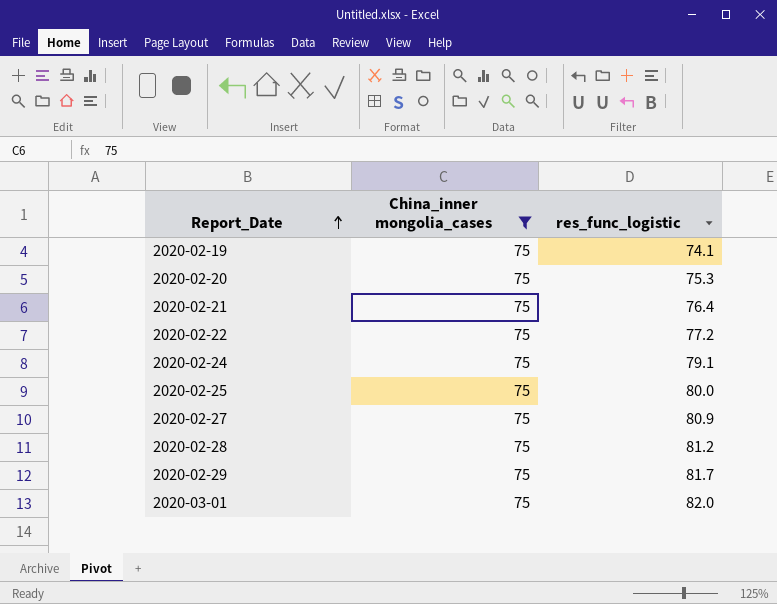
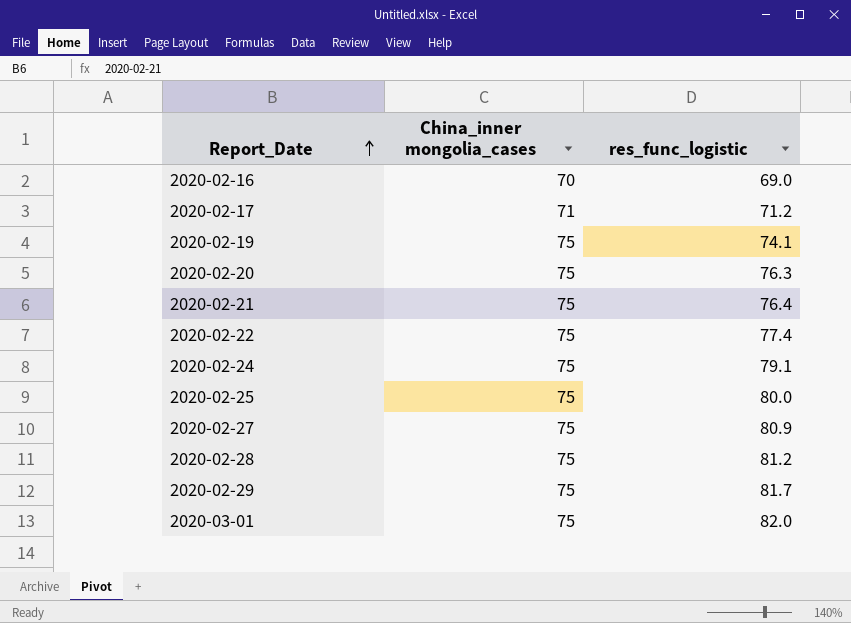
filter: China_inner mongolia_cases = 75 -> none
2020-02-20 | res_func_logistic: 75.3 -> 76.3
2020-02-22 | res_func_logistic: 77.2 -> 77.4

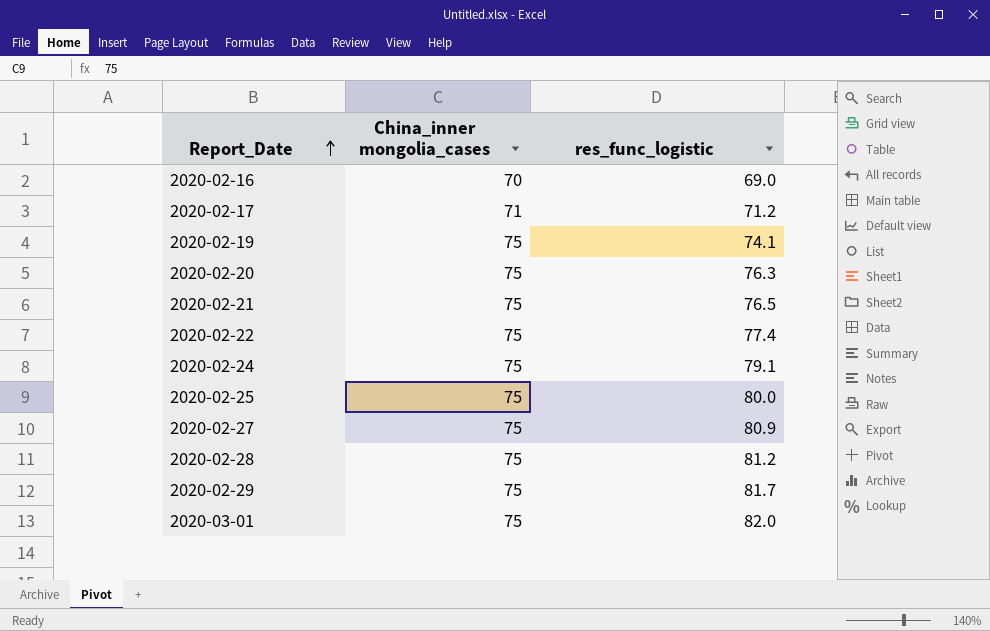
2020-02-21 | res_func_logistic: 76.4 -> 76.5

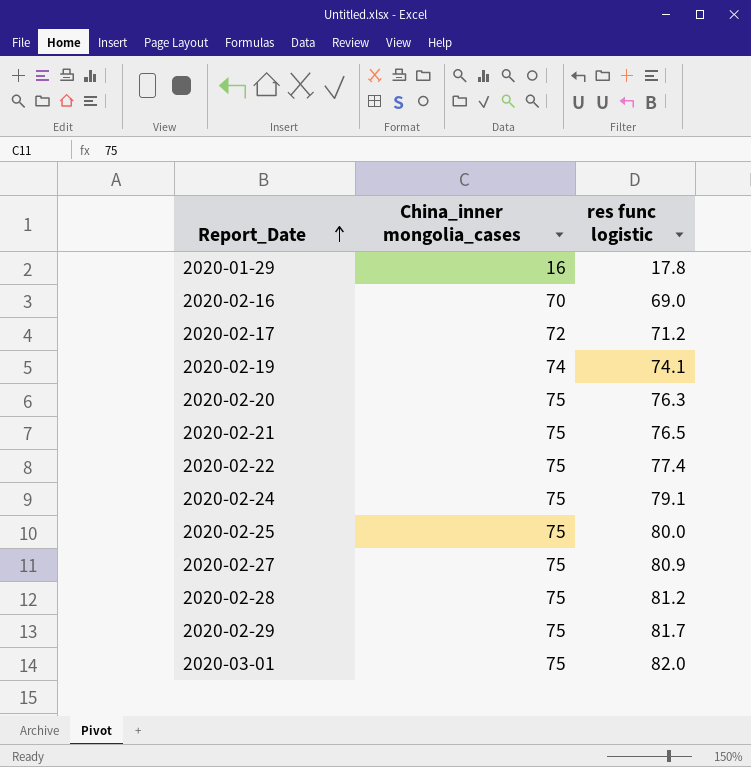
column name: res_func_logistic -> res func logistic
row 2020-01-29: none -> 16 | 17.8
2020-02-17 | China_inner mongolia_cases: 71 -> 72
2020-02-19 | China_inner mongolia_cases: 75 -> 74

